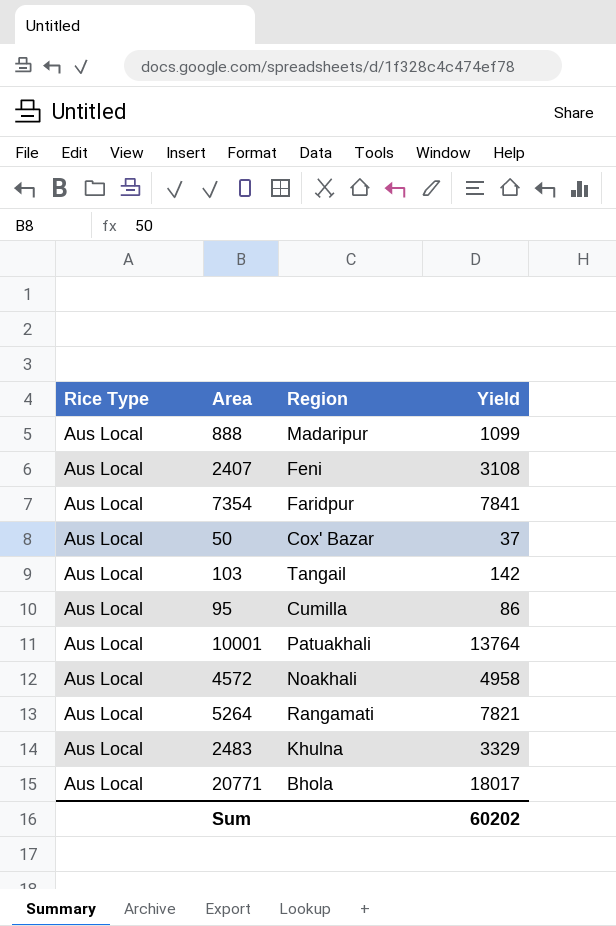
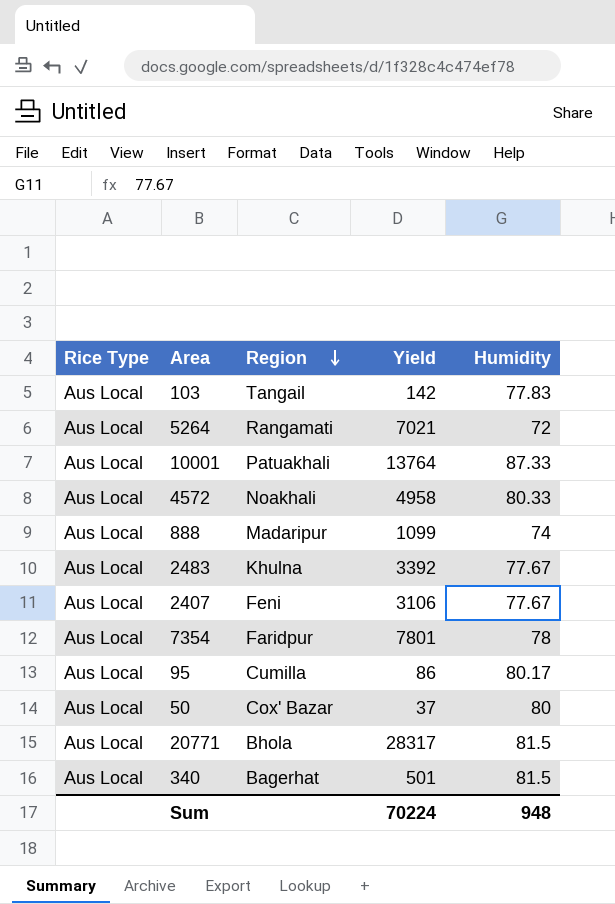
row order: none -> Region descending
column Humidity | position: none -> 5
5264 | Yield: 7821 -> 7021
2483 | Yield: 3329 -> 3392
2407 | Yield: 3108 -> 3106
7354 | Yield: 7841 -> 7801
20771 | Yield: 18017 -> 28317
row 340: none -> Aus Local | Bagerhat | 501 | 81.5
Sum | Yield: 60202 -> 70224

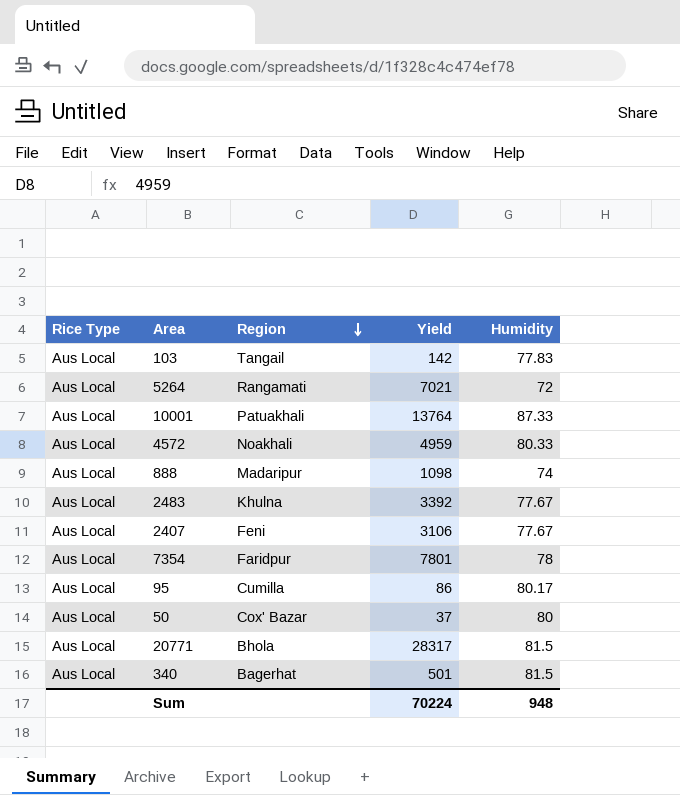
4572 | Yield: 4958 -> 4959
888 | Yield: 1099 -> 1098

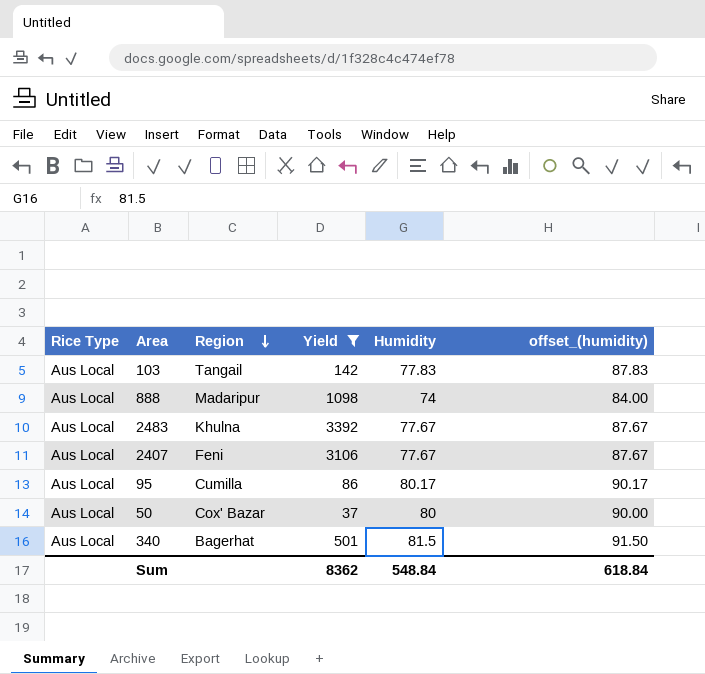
filter: none -> Yield <= 3392
column offset_(humidity) | formula: none -> [Humidity] + 10
Sum | Yield: 70224 -> 8362
Sum | Humidity: 948 -> 548.84

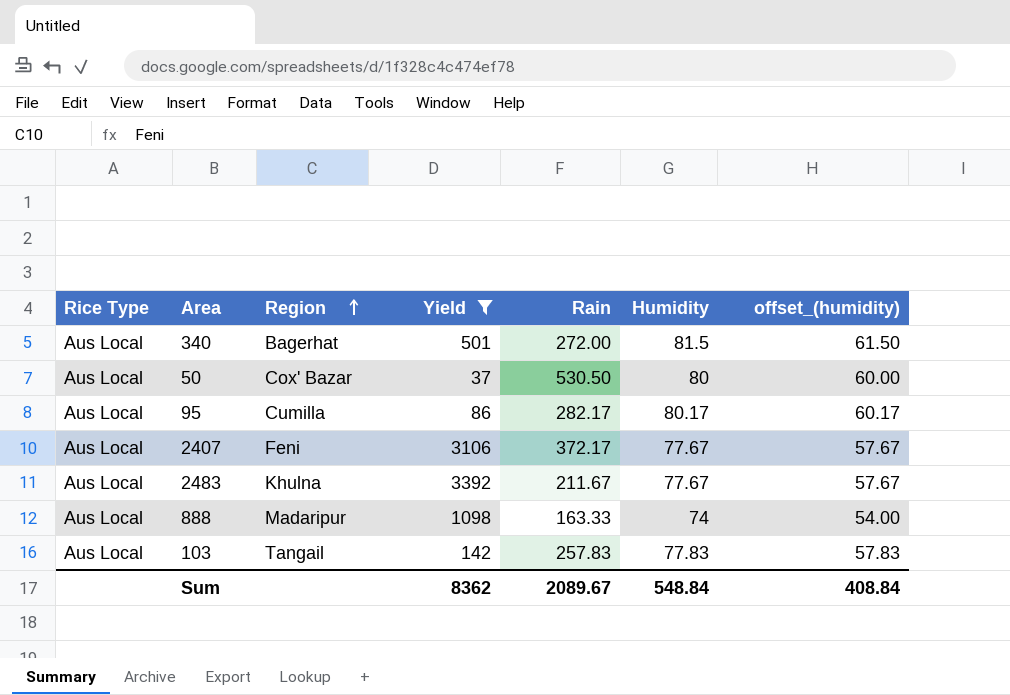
row order: Region descending -> Region ascending
column Rain | position: none -> 5
column offset_(humidity) | formula: [Humidity] + 10 -> [Humidity] - 20
Sum | offset_(humidity): 618.84 -> 408.84

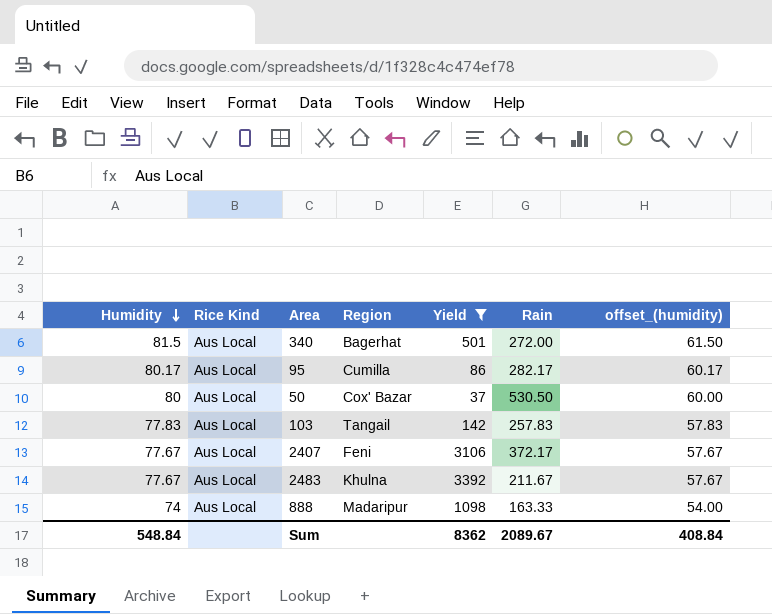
row order: Region ascending -> Humidity descending
column Humidity | position: 6 -> 1
column name: Rice Type -> Rice Kind

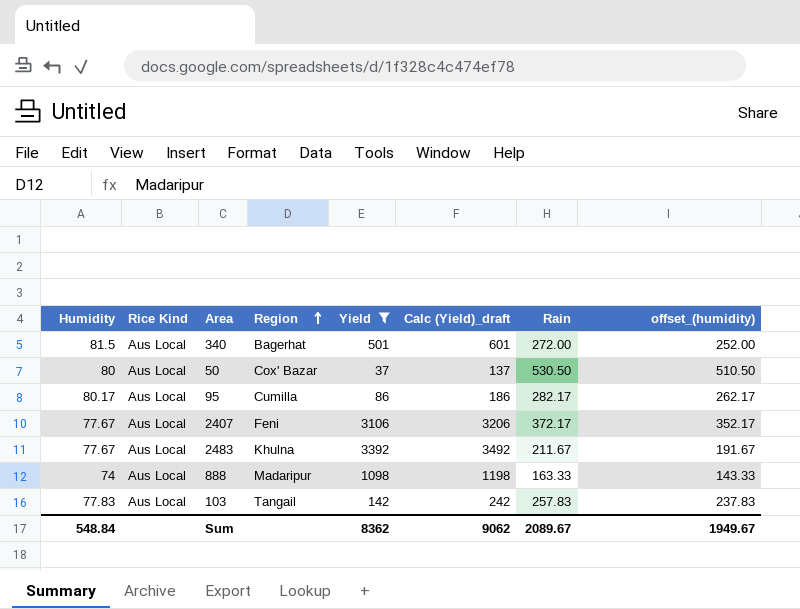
row order: Humidity descending -> Region ascending
column Calc (Yield)_draft | formula: none -> [Yield] + 100
column offset_(humidity) | formula: [Humidity] - 20 -> [Rain] - 20
Sum | offset_(humidity): 408.84 -> 1949.67

